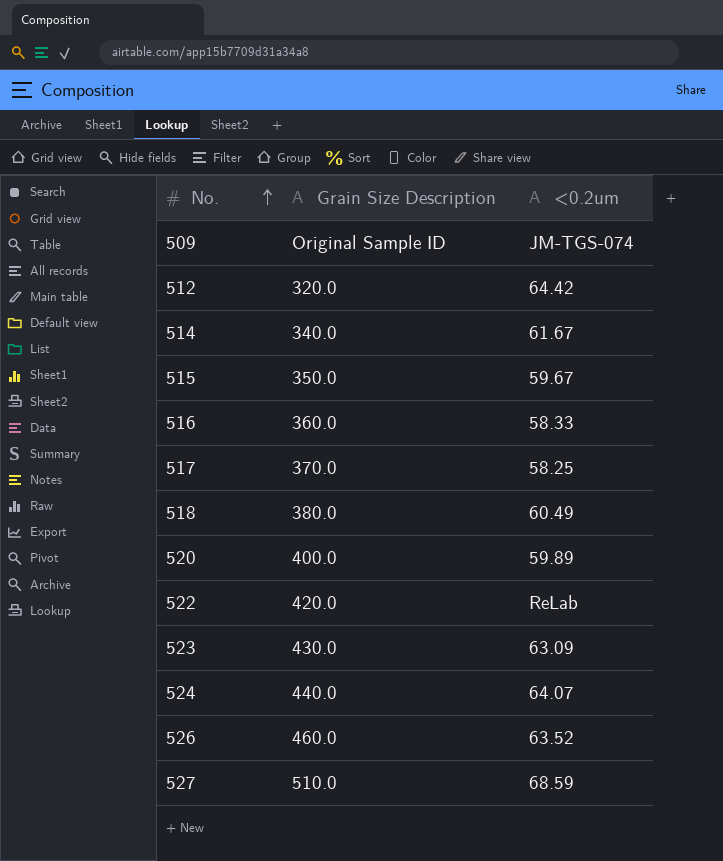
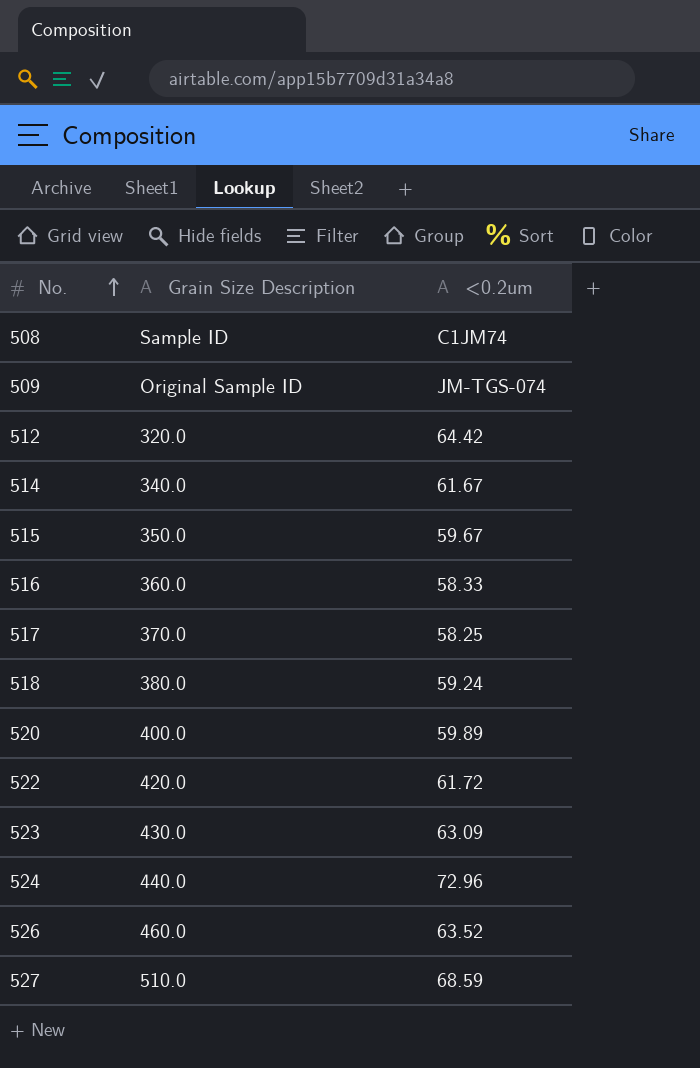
row 508: none -> Sample ID | C1JM74
518 | <0.2um: 60.49 -> 59.24
522 | <0.2um: ReLab -> 61.72
524 | <0.2um: 64.07 -> 72.96

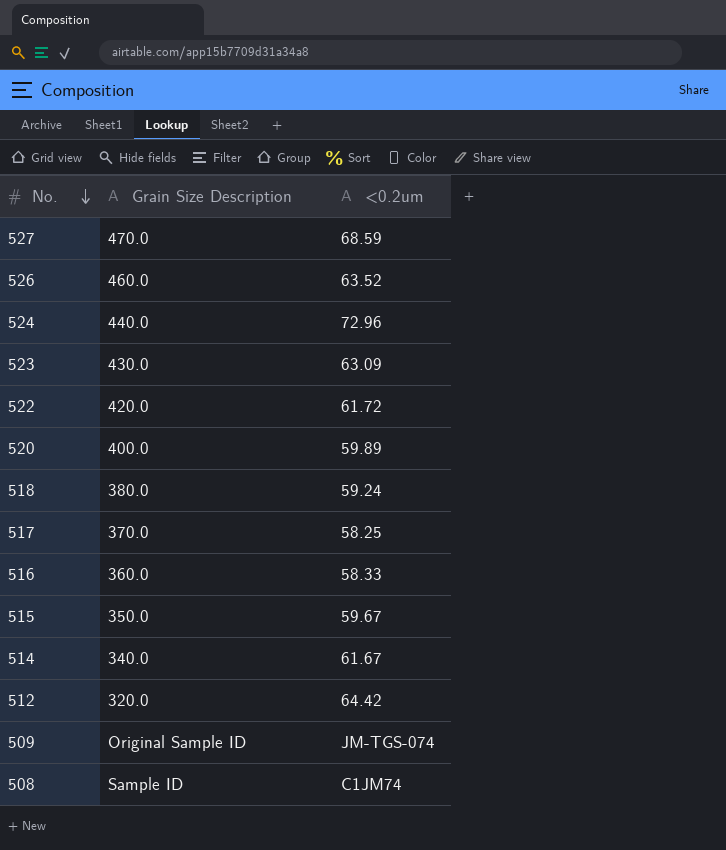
row order: No. ascending -> No. descending
527 | Grain Size Description: 510.0 -> 470.0

